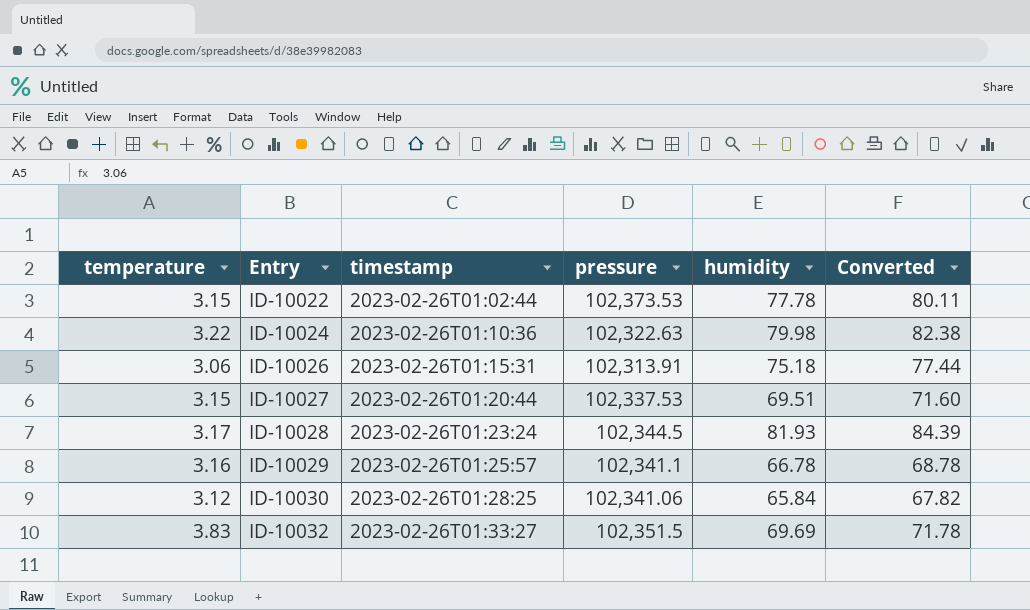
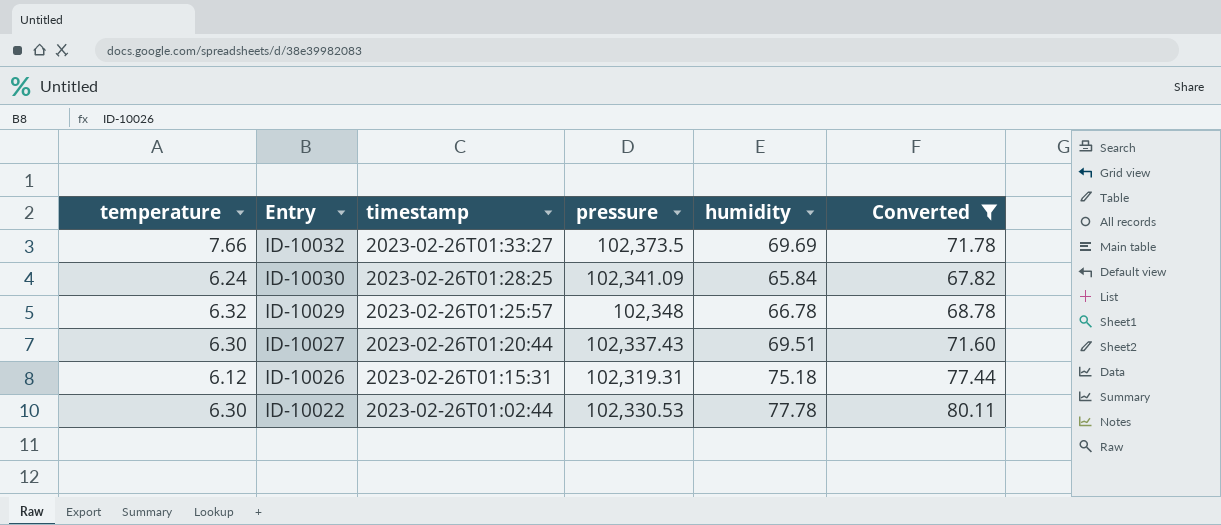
filter: none -> Converted <= 80.11
row order: Entry ascending -> Entry descending
ID-10032 | temperature: 3.83 -> 7.66
ID-10032 | pressure: 102,351.5 -> 102,373.5
ID-10030 | temperature: 3.12 -> 6.24
ID-10030 | pressure: 102,341.06 -> 102,341.09
ID-10029 | temperature: 3.16 -> 6.32
ID-10029 | pressure: 102,341.1 -> 102,348
ID-10027 | temperature: 3.15 -> 6.30
ID-10027 | pressure: 102,337.53 -> 102,337.43
ID-10026 | temperature: 3.06 -> 6.12
ID-10026 | pressure: 102,313.91 -> 102,319.31
ID-10022 | temperature: 3.15 -> 6.30
ID-10022 | pressure: 102,373.53 -> 102,330.53

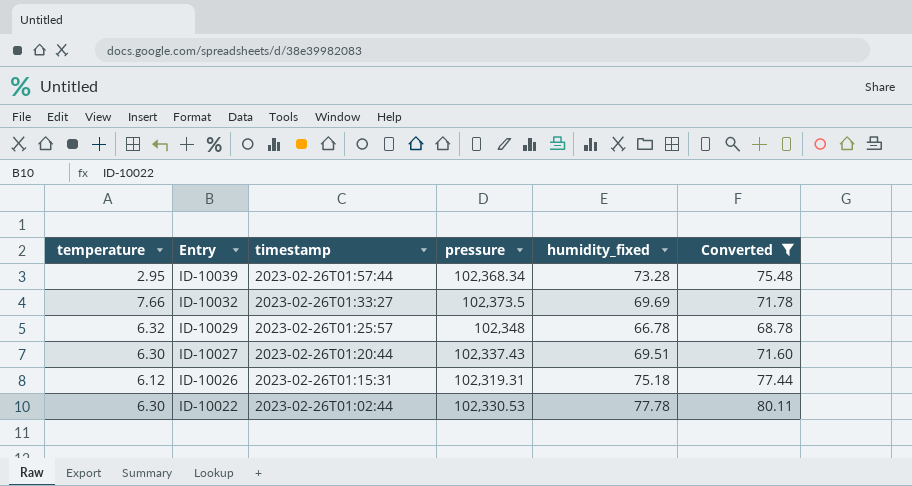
column name: humidity -> humidity_fixed
row ID-10030: 6.24 | 2023-02-26T01:28:25 | 102,341.09 | 65.84 | 67.82 -> none
row ID-10039: none -> 2.95 | 2023-02-26T01:57:44 | 102,368.34 | 73.28 | 75.48

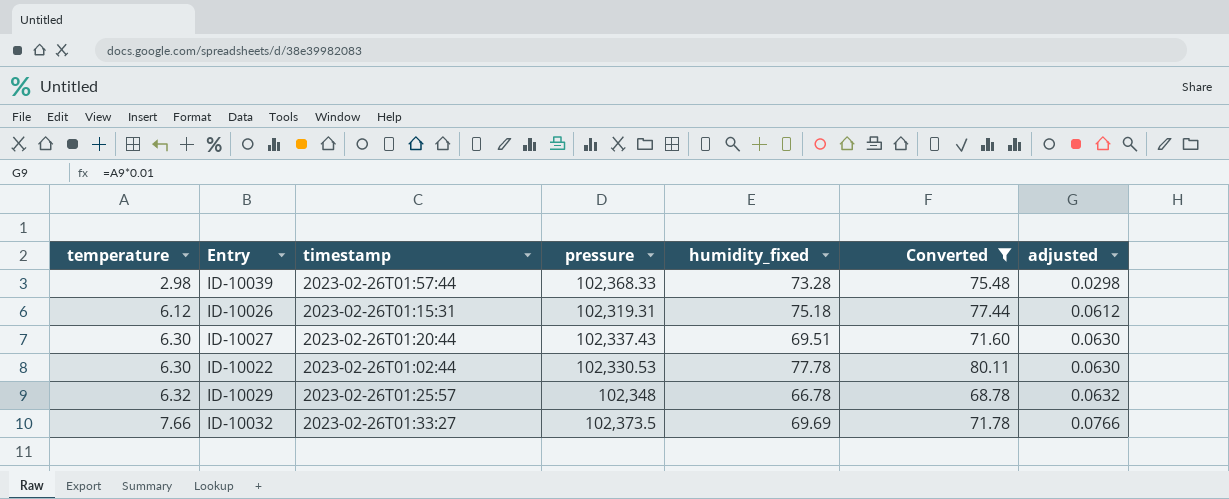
row order: Entry descending -> temperature ascending
column adjusted | formula: none -> [temperature] * 0.01
ID-10039 | temperature: 2.95 -> 2.98
ID-10039 | pressure: 102,368.34 -> 102,368.33

